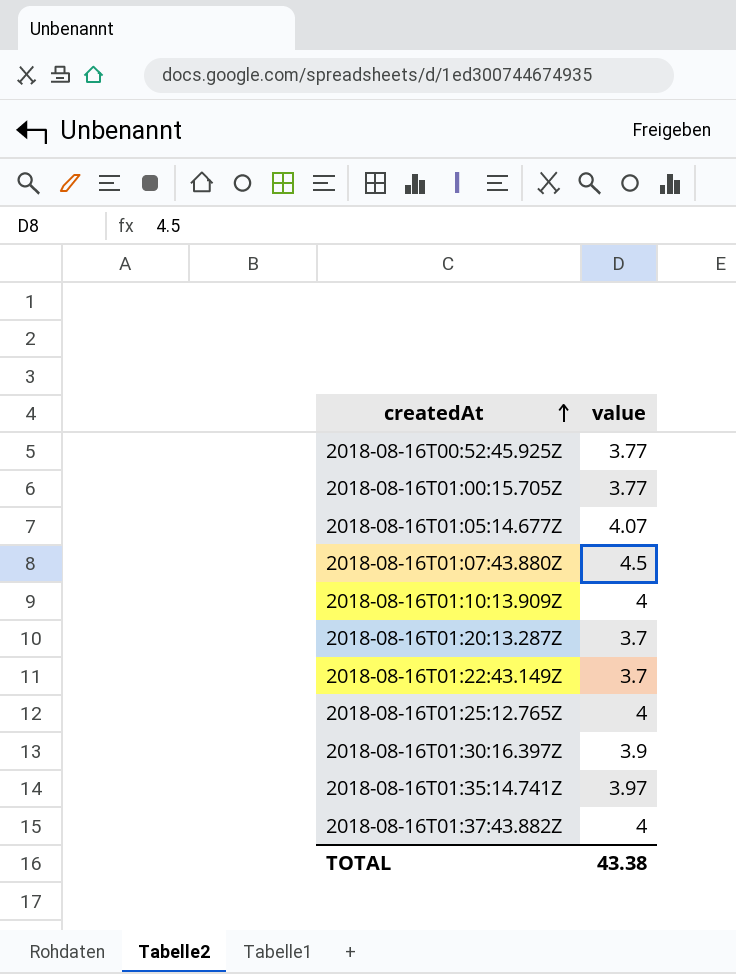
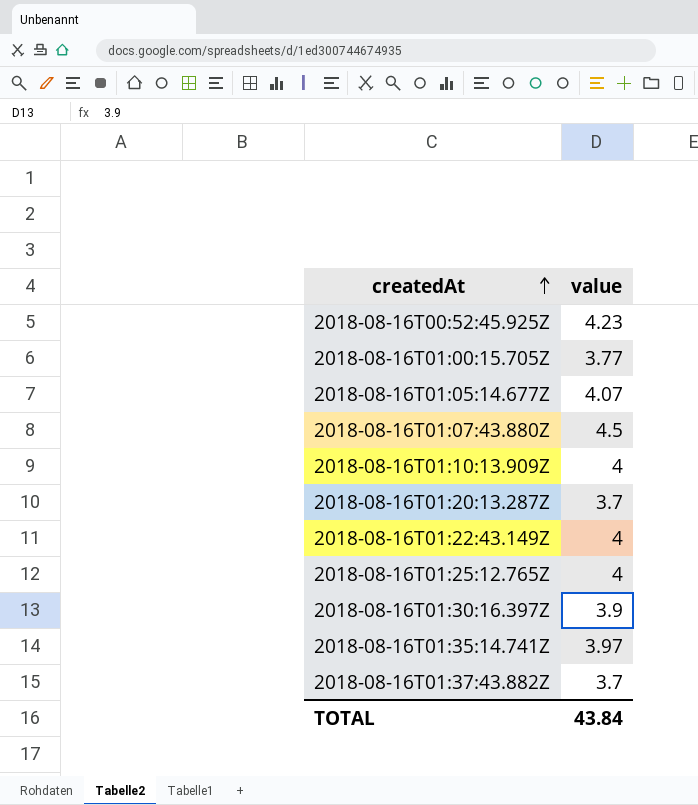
2018-08-16T00:52:45.925Z | value: 3.77 -> 4.23
2018-08-16T01:22:43.149Z | value: 3.7 -> 4
2018-08-16T01:37:43.882Z | value: 4 -> 3.7
TOTAL | value: 43.38 -> 43.84

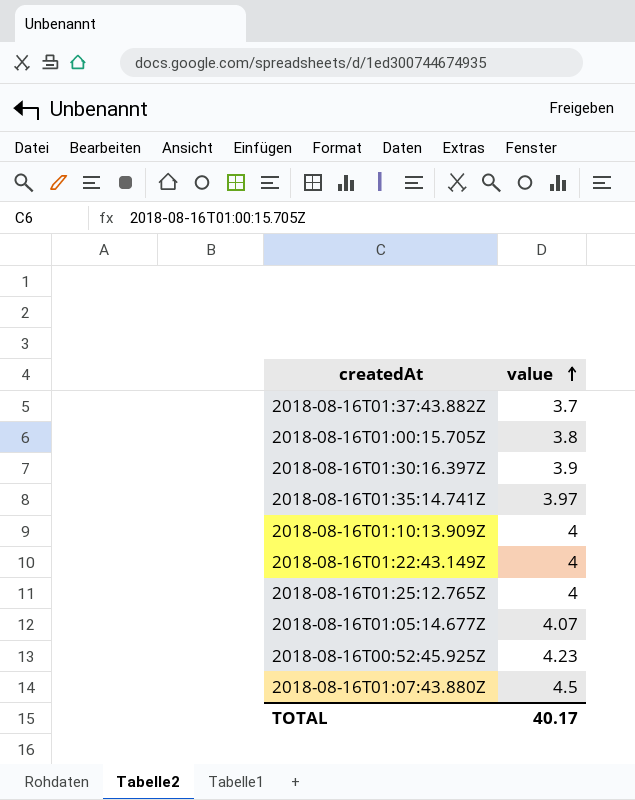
row order: createdAt ascending -> value ascending
row 2018-08-16T01:20:13.287Z: 3.7 -> none
2018-08-16T01:00:15.705Z | value: 3.77 -> 3.8
TOTAL | value: 43.84 -> 40.17

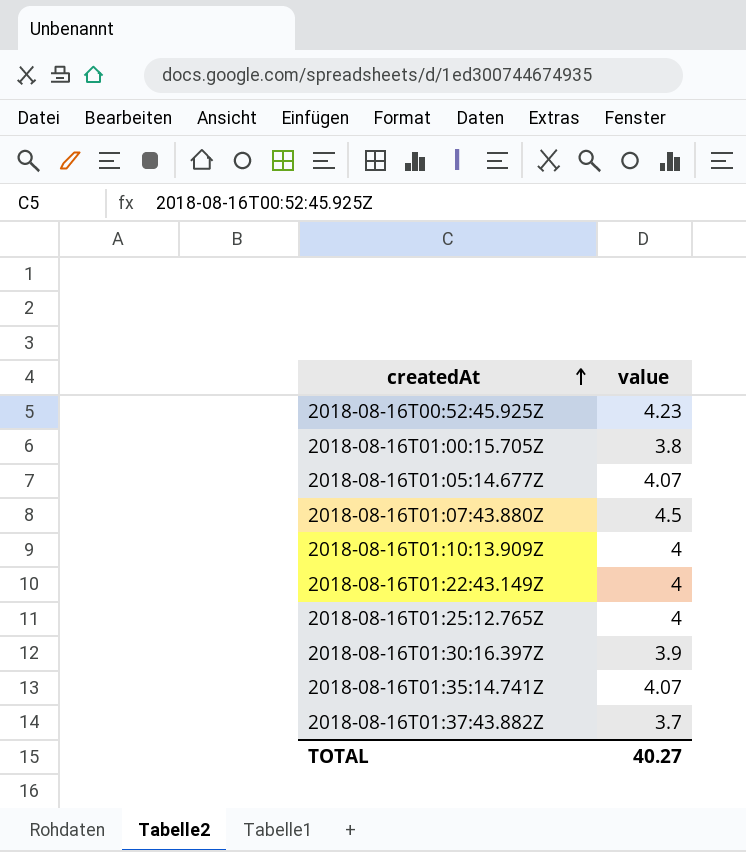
row order: value ascending -> createdAt ascending
2018-08-16T01:35:14.741Z | value: 3.97 -> 4.07
TOTAL | value: 40.17 -> 40.27

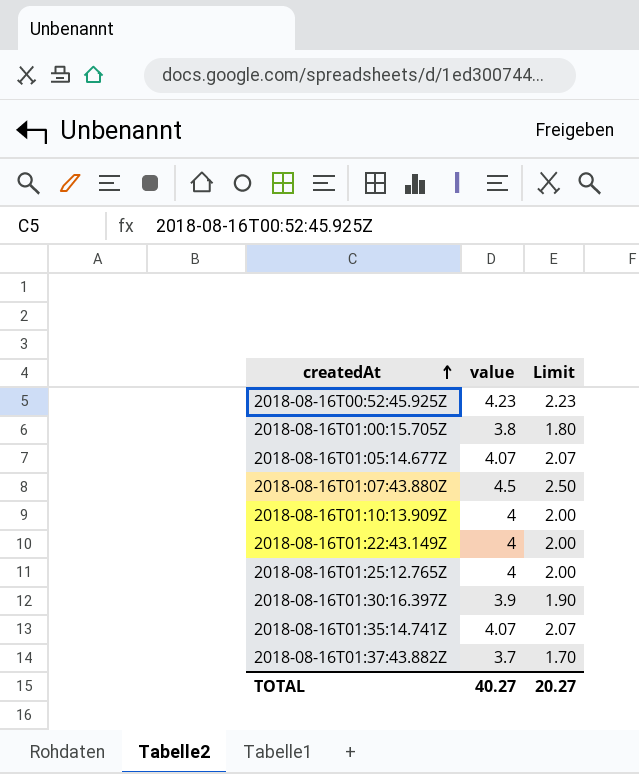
column Limit | formula: none -> [value] - 2

